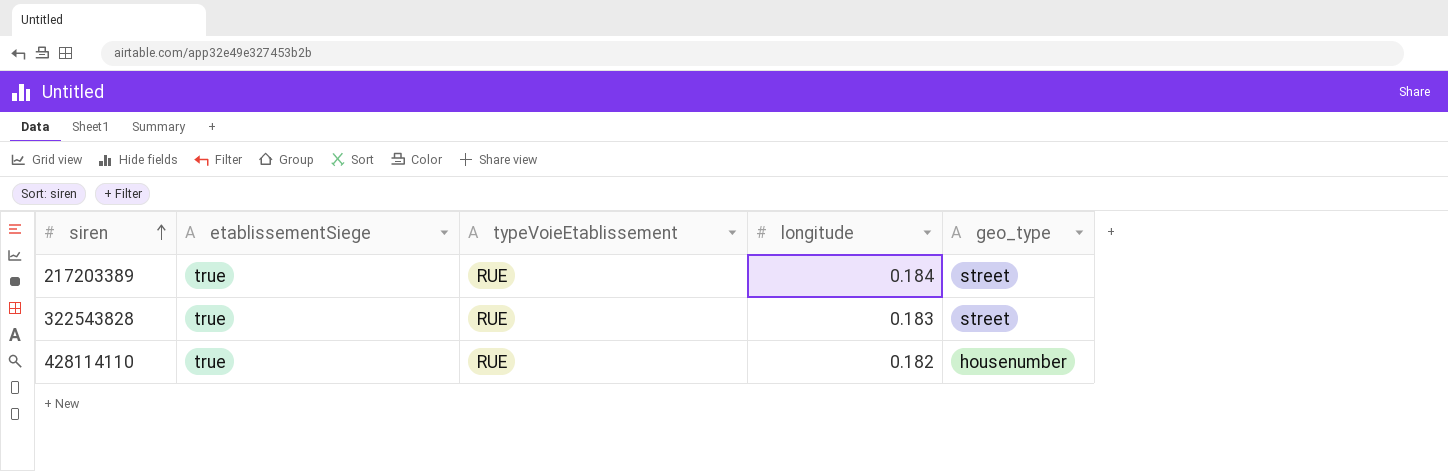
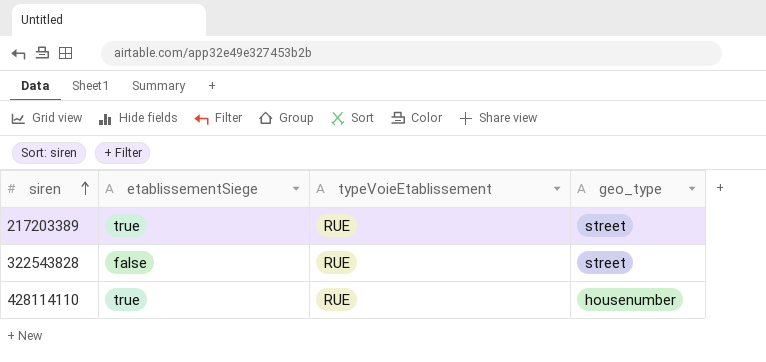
column longitude | position: 4 -> none
322543828 | etablissementSiege: true -> false

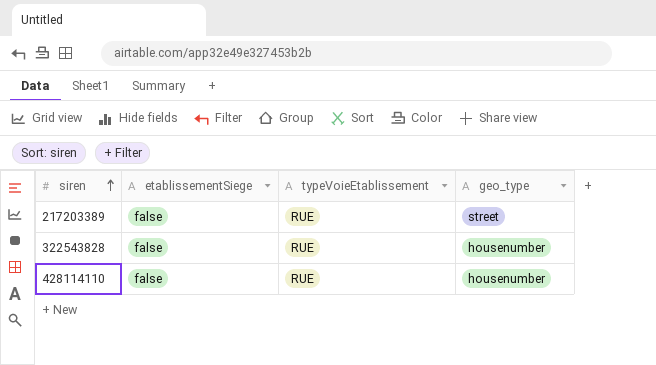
217203389 | etablissementSiege: true -> false
322543828 | geo_type: street -> housenumber
428114110 | etablissementSiege: true -> false

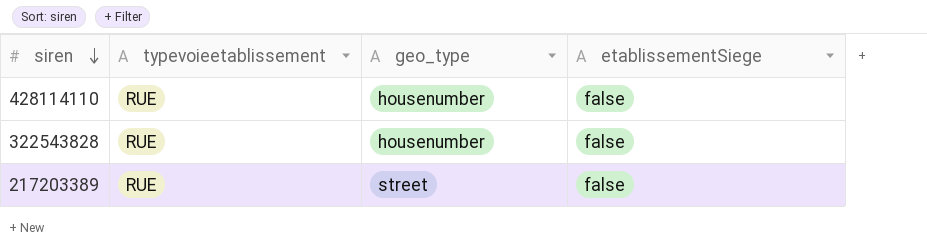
row order: siren ascending -> siren descending
column name: typeVoieEtablissement -> typevoieetablissement
column etablissementSiege | position: 2 -> 4

